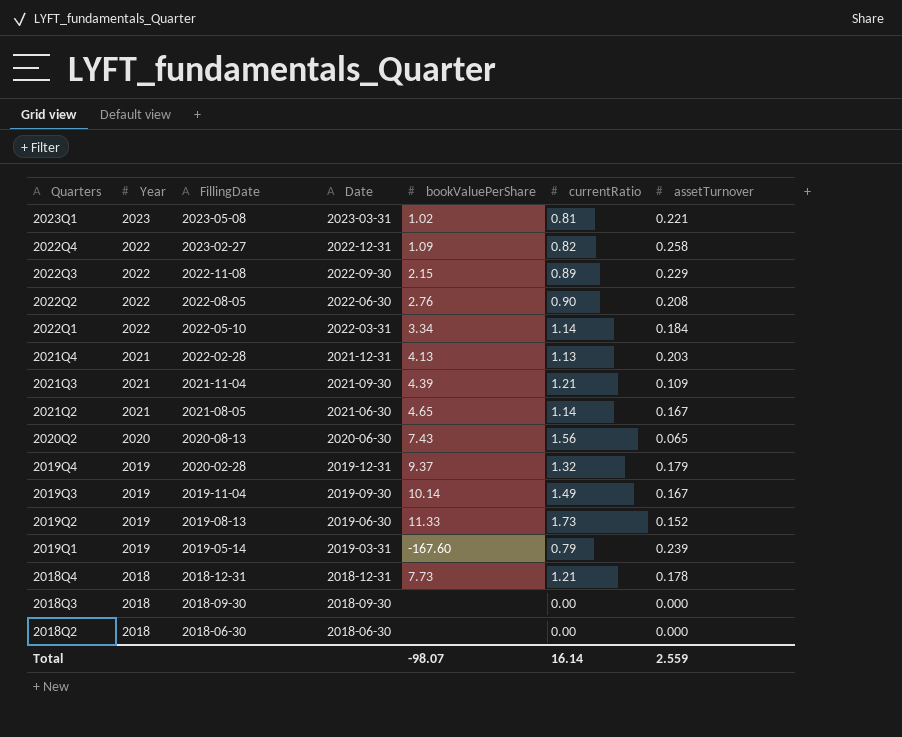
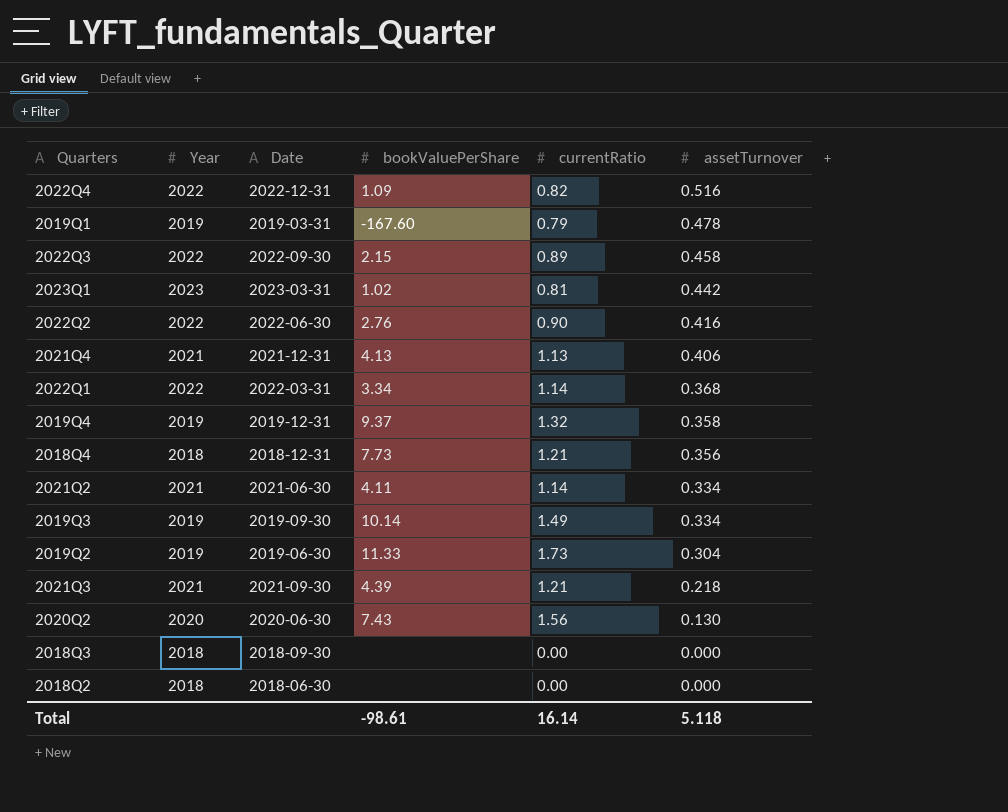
row order: Quarters descending -> assetTurnover descending
column FillingDate | position: 3 -> none
2022Q4 | assetTurnover: 0.258 -> 0.516
2019Q1 | assetTurnover: 0.239 -> 0.478
2022Q3 | assetTurnover: 0.229 -> 0.458
2023Q1 | assetTurnover: 0.221 -> 0.442
2022Q2 | assetTurnover: 0.208 -> 0.416
2021Q4 | assetTurnover: 0.203 -> 0.406
2022Q1 | assetTurnover: 0.184 -> 0.368
2019Q4 | assetTurnover: 0.179 -> 0.358
2018Q4 | assetTurnover: 0.178 -> 0.356
2021Q2 | bookValuePerShare: 4.65 -> 4.11
2021Q2 | assetTurnover: 0.167 -> 0.334
2019Q3 | assetTurnover: 0.167 -> 0.334
2019Q2 | assetTurnover: 0.152 -> 0.304
2021Q3 | assetTurnover: 0.109 -> 0.218
2020Q2 | assetTurnover: 0.065 -> 0.130
Total | bookValuePerShare: -98.07 -> -98.61
Total | assetTurnover: 2.559 -> 5.118

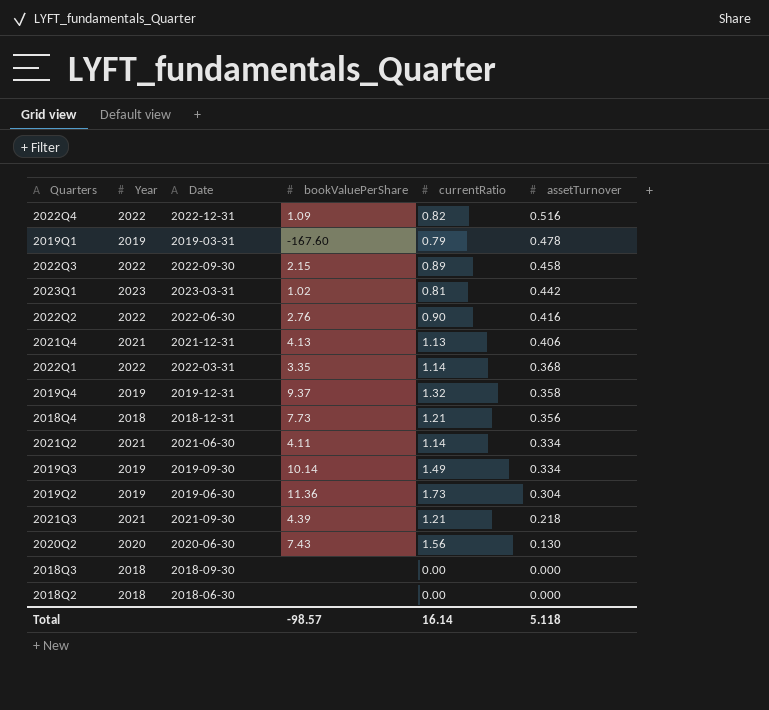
2022Q1 | bookValuePerShare: 3.34 -> 3.35
2019Q2 | bookValuePerShare: 11.33 -> 11.36
Total | bookValuePerShare: -98.61 -> -98.57

